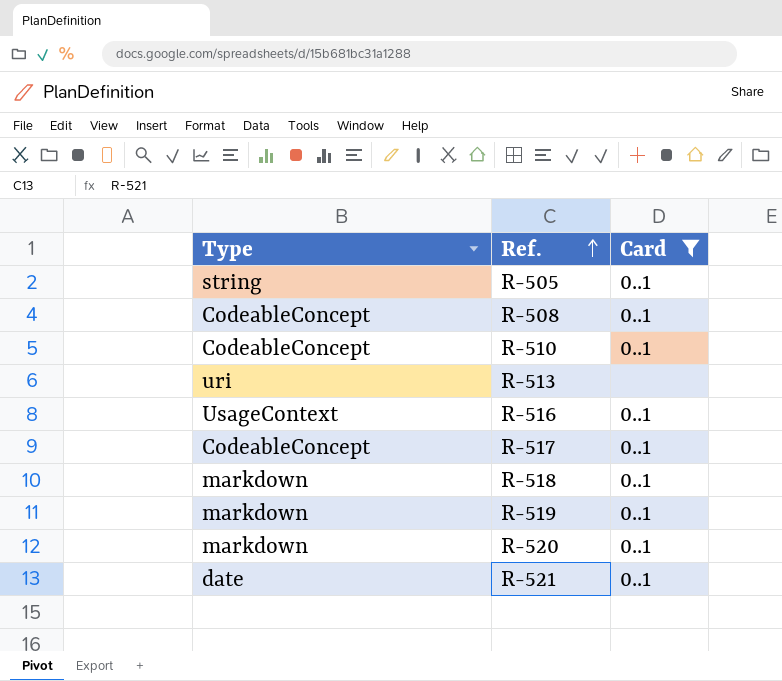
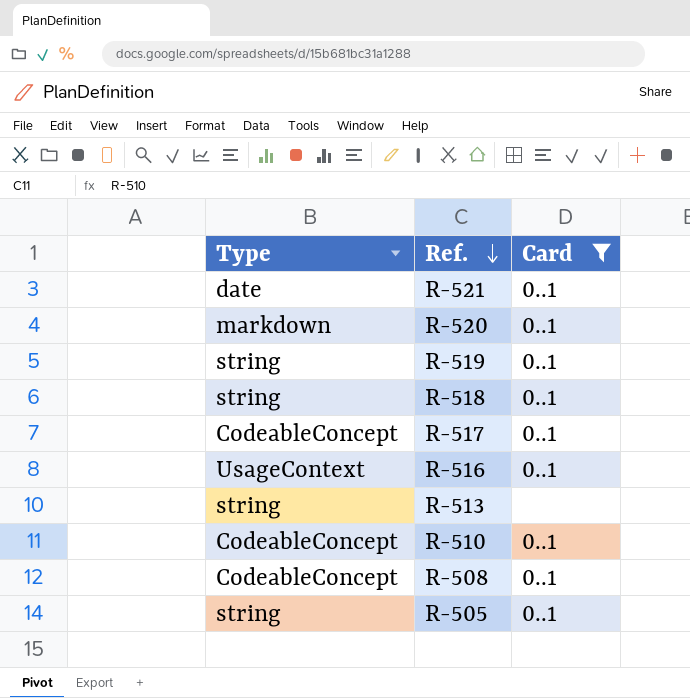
row order: Ref. ascending -> Ref. descending
R-519 | Type: markdown -> string
R-518 | Type: markdown -> string
R-513 | Type: uri -> string

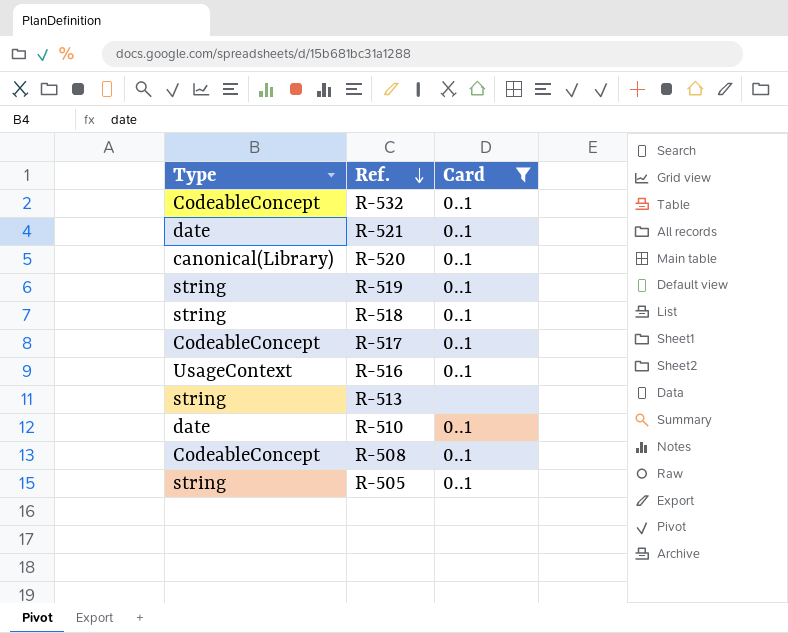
row R-532: none -> CodeableConcept | 0..1
R-520 | Type: markdown -> canonical(Library)
R-510 | Type: CodeableConcept -> date

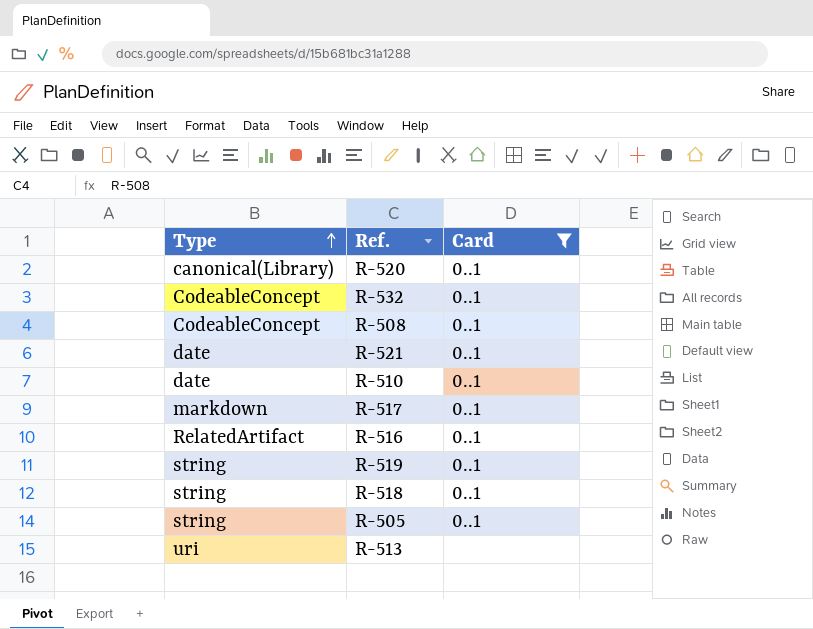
row order: Ref. descending -> Type ascending
R-517 | Type: CodeableConcept -> markdown
R-516 | Type: UsageContext -> RelatedArtifact
R-513 | Type: string -> uri

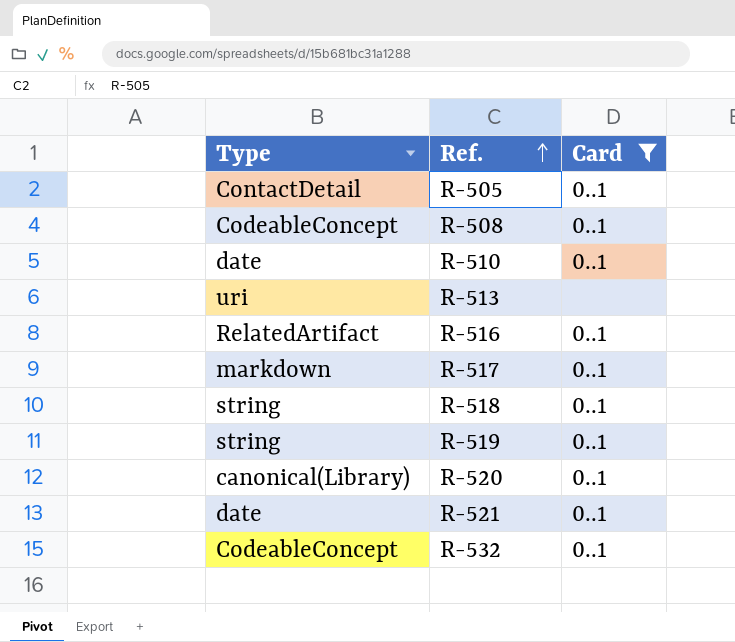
row order: Type ascending -> Ref. ascending
R-505 | Type: string -> ContactDetail

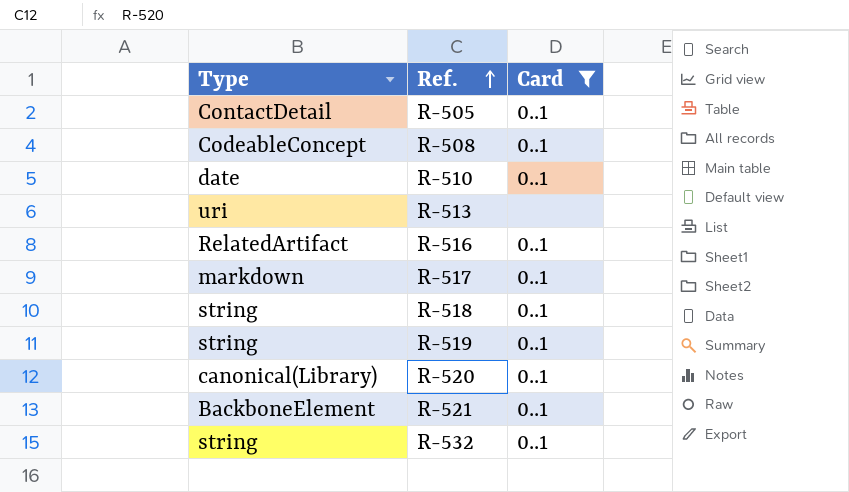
R-521 | Type: date -> BackboneElement
R-532 | Type: CodeableConcept -> string

